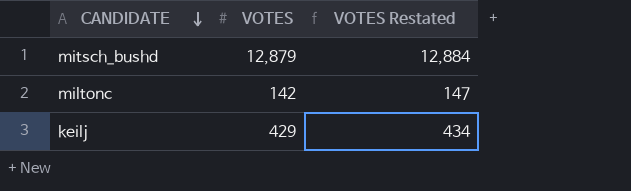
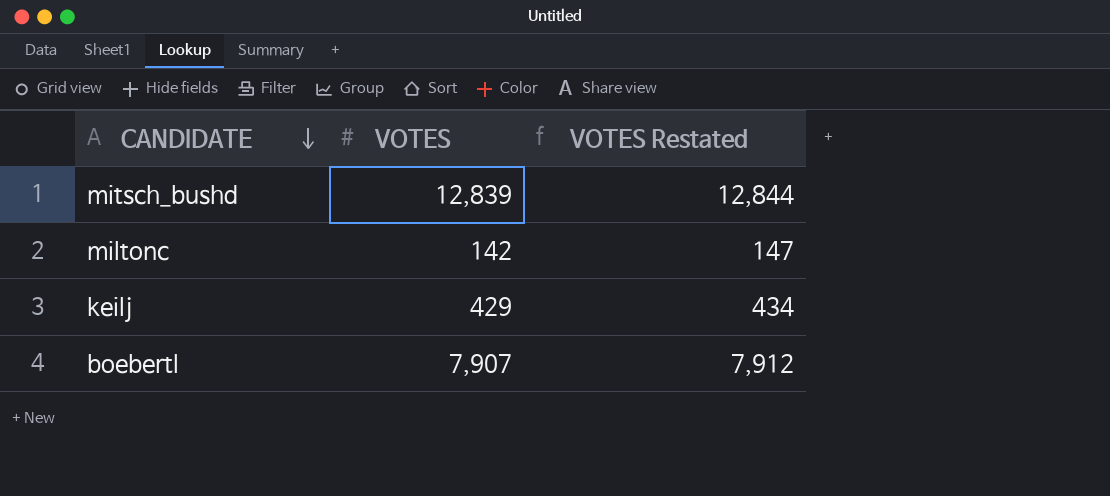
mitsch_bushd | VOTES: 12,879 -> 12,839
mitsch_bushd | VOTES Restated: 12,884 -> 12,844
row boebertl: none -> 7,907 | 7,912

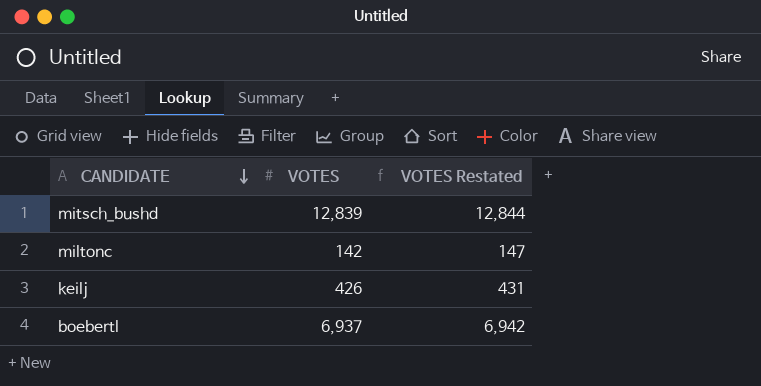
keilj | VOTES: 429 -> 426
keilj | VOTES Restated: 434 -> 431
boebertl | VOTES: 7,907 -> 6,937
boebertl | VOTES Restated: 7,912 -> 6,942

